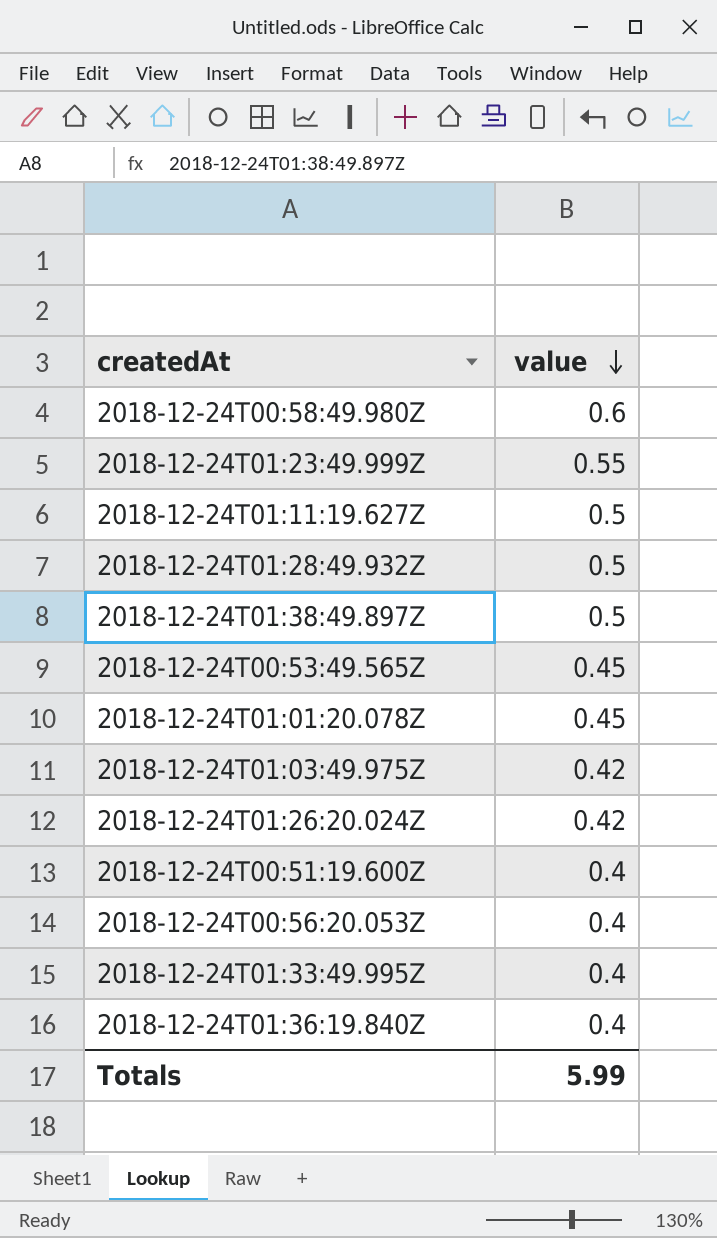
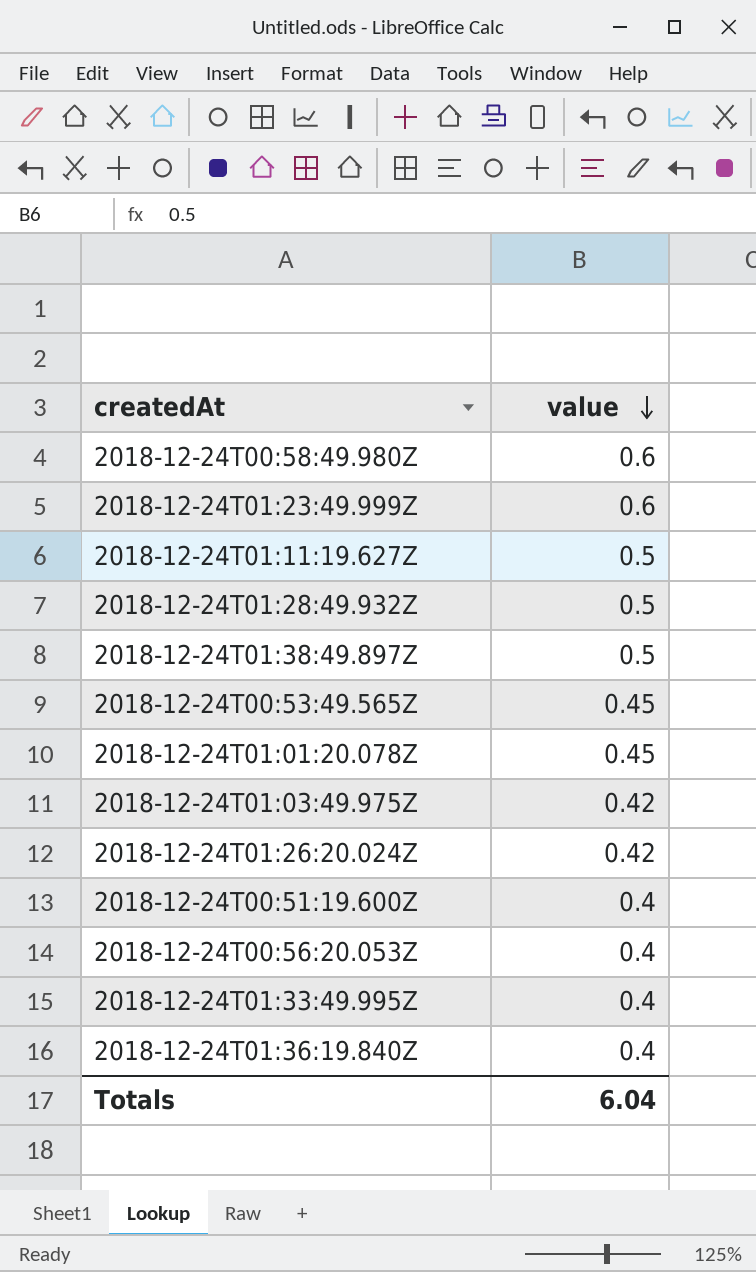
2018-12-24T01:23:49.999Z | value: 0.55 -> 0.6
Totals | value: 5.99 -> 6.04

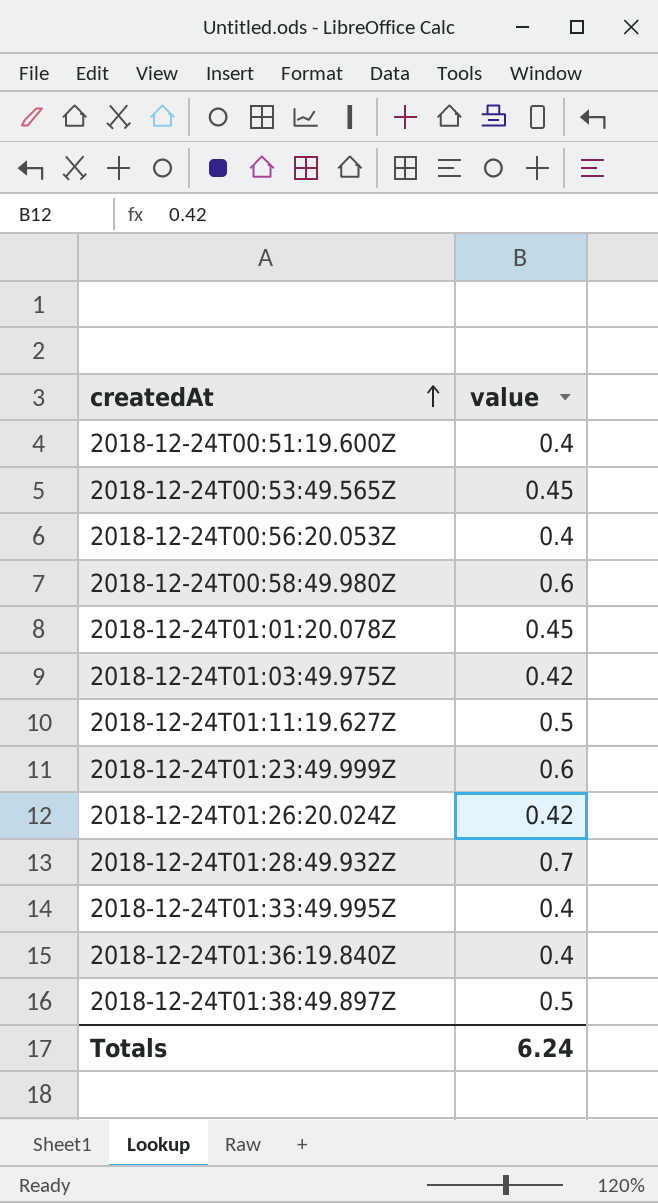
row order: value descending -> createdAt ascending
2018-12-24T01:28:49.932Z | value: 0.5 -> 0.7
Totals | value: 6.04 -> 6.24

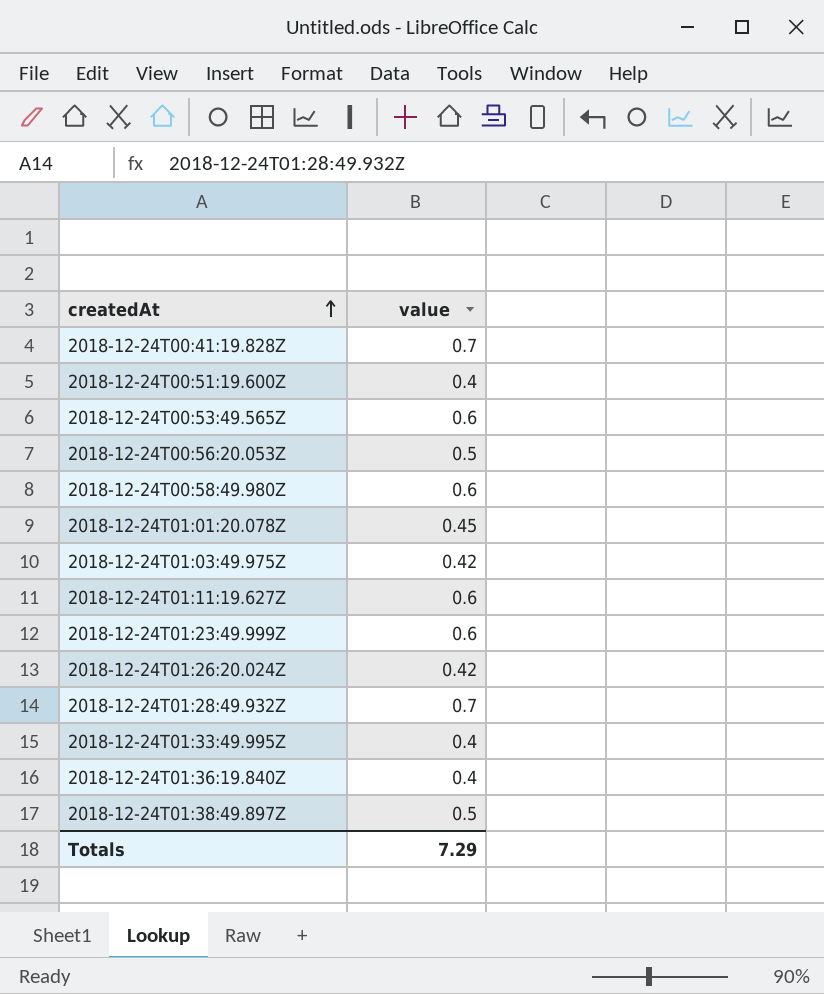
row 2018-12-24T00:41:19.828Z: none -> 0.7
2018-12-24T00:53:49.565Z | value: 0.45 -> 0.6
2018-12-24T00:56:20.053Z | value: 0.4 -> 0.5
2018-12-24T01:11:19.627Z | value: 0.5 -> 0.6
Totals | value: 6.24 -> 7.29

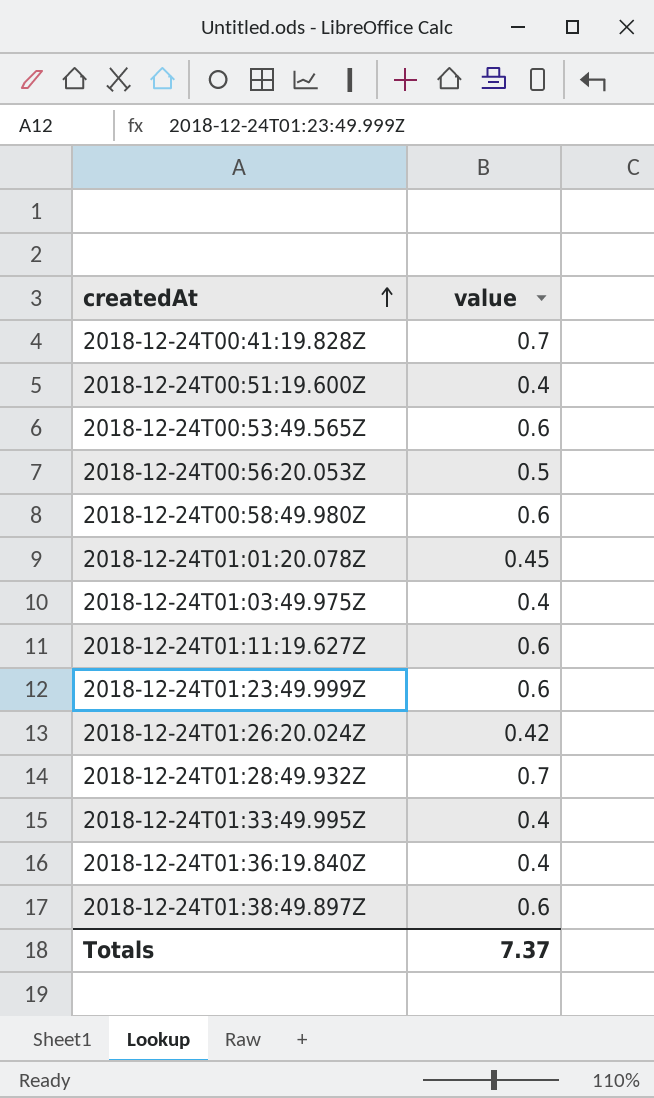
2018-12-24T01:03:49.975Z | value: 0.42 -> 0.4
2018-12-24T01:38:49.897Z | value: 0.5 -> 0.6
Totals | value: 7.29 -> 7.37

